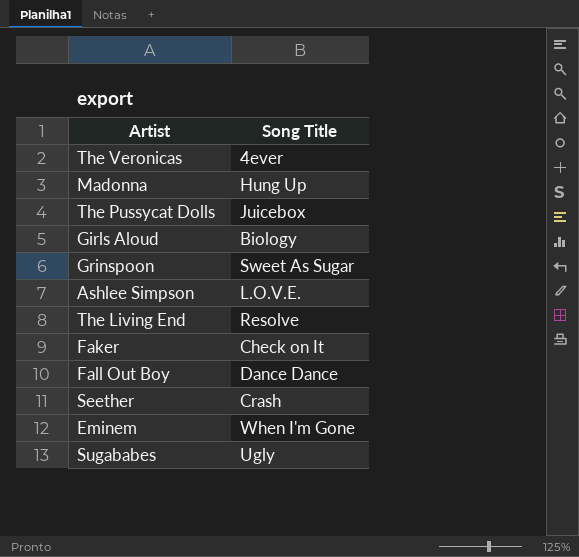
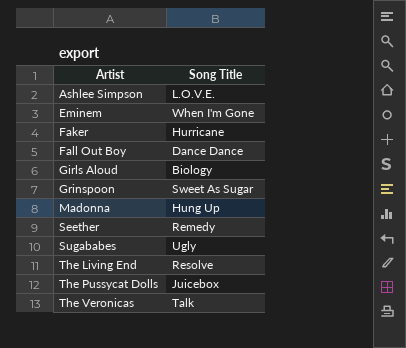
row order: none -> Artist ascending
Faker | Song Title: Check on It -> Hurricane
Seether | Song Title: Crash -> Remedy
The Veronicas | Song Title: 4ever -> Talk

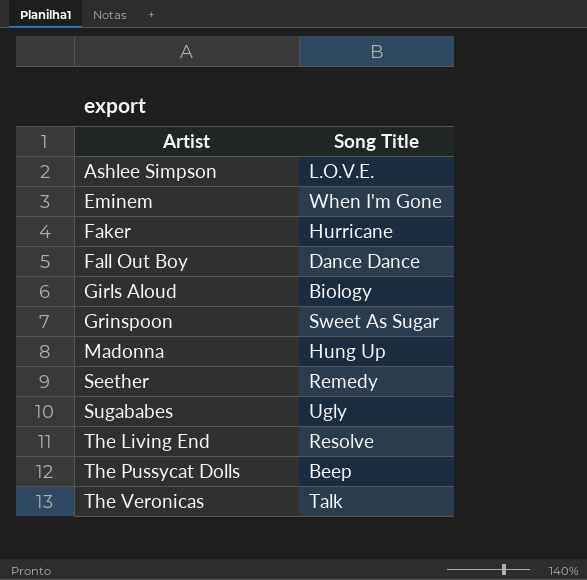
The Pussycat Dolls | Song Title: Juicebox -> Beep

